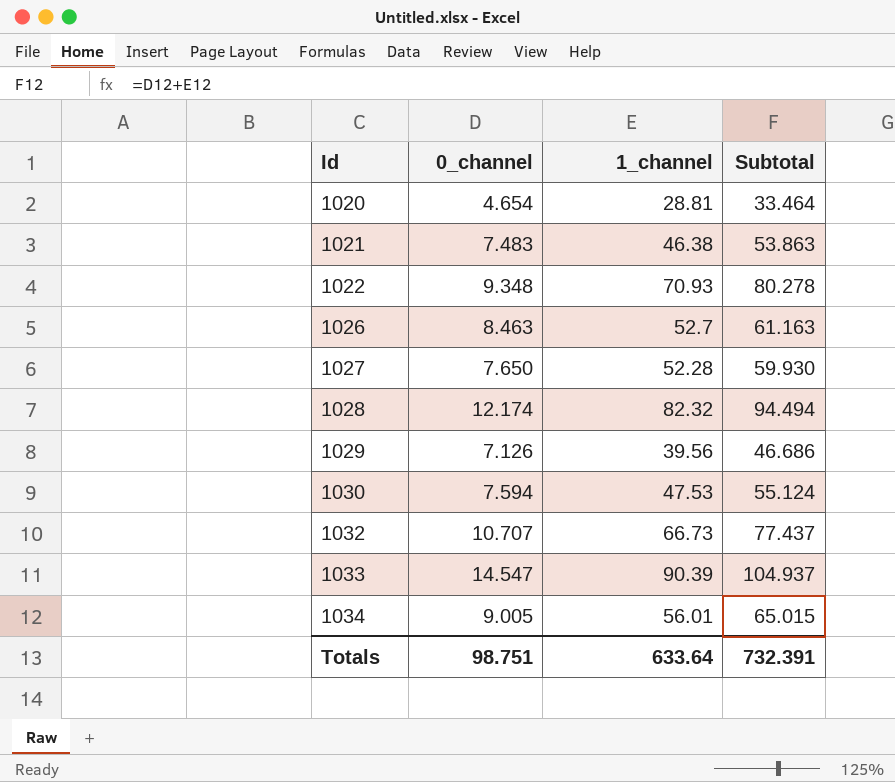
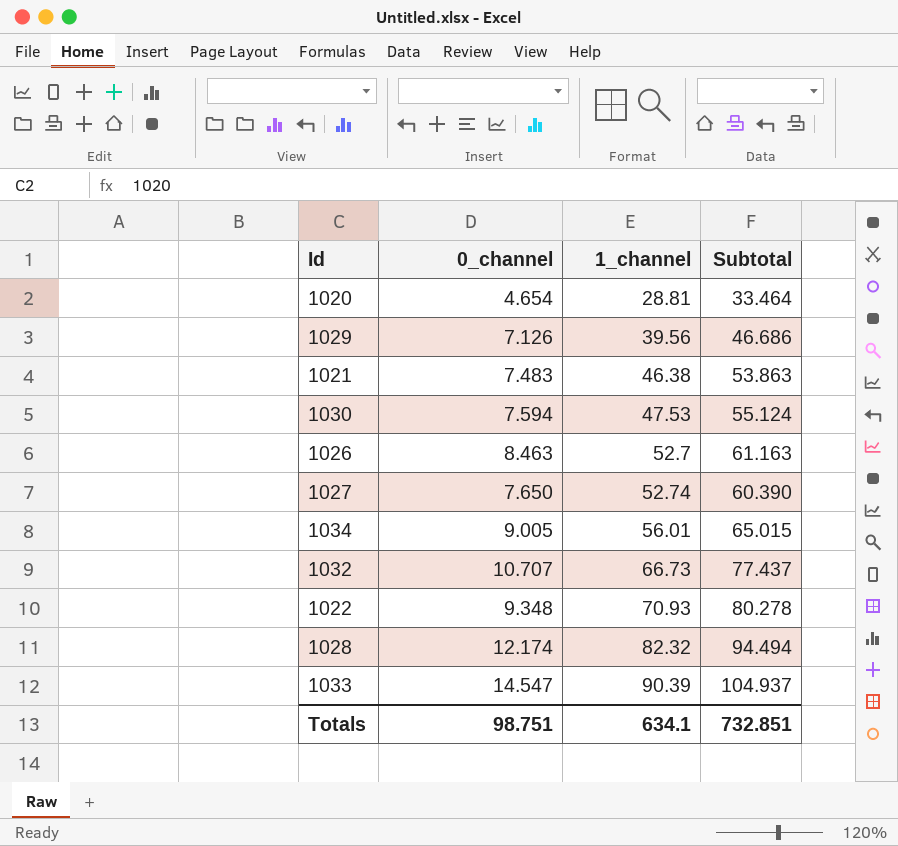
row order: Id ascending -> 1_channel ascending
1027 | 1_channel: 52.28 -> 52.74
1027 | Subtotal: 59.930 -> 60.390
Totals | 1_channel: 633.64 -> 634.1
Totals | Subtotal: 732.391 -> 732.851

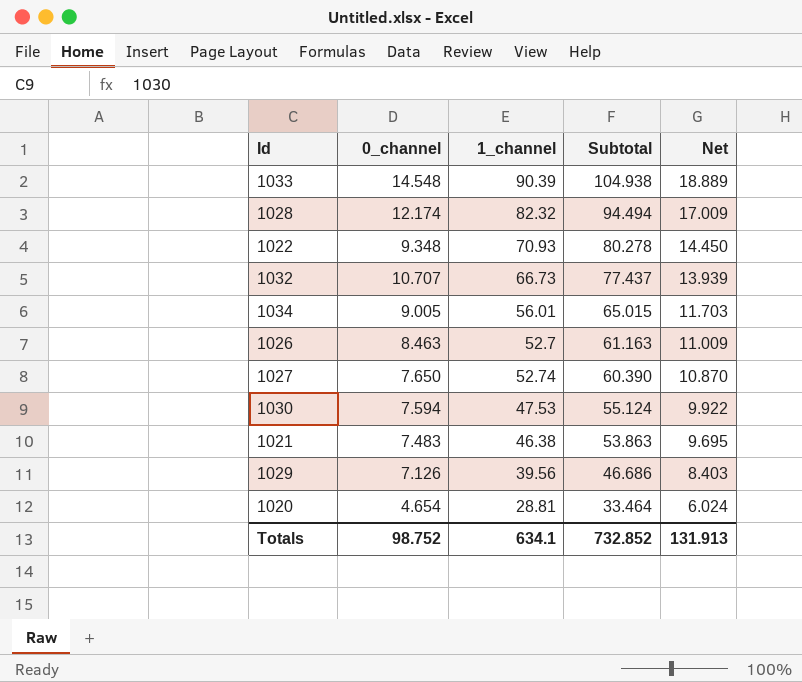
row order: 1_channel ascending -> Subtotal descending
column Net | formula: none -> [Subtotal] * 0.18
1033 | 0_channel: 14.547 -> 14.548
1033 | Subtotal: 104.937 -> 104.938
Totals | 0_channel: 98.751 -> 98.752
Totals | Subtotal: 732.851 -> 732.852

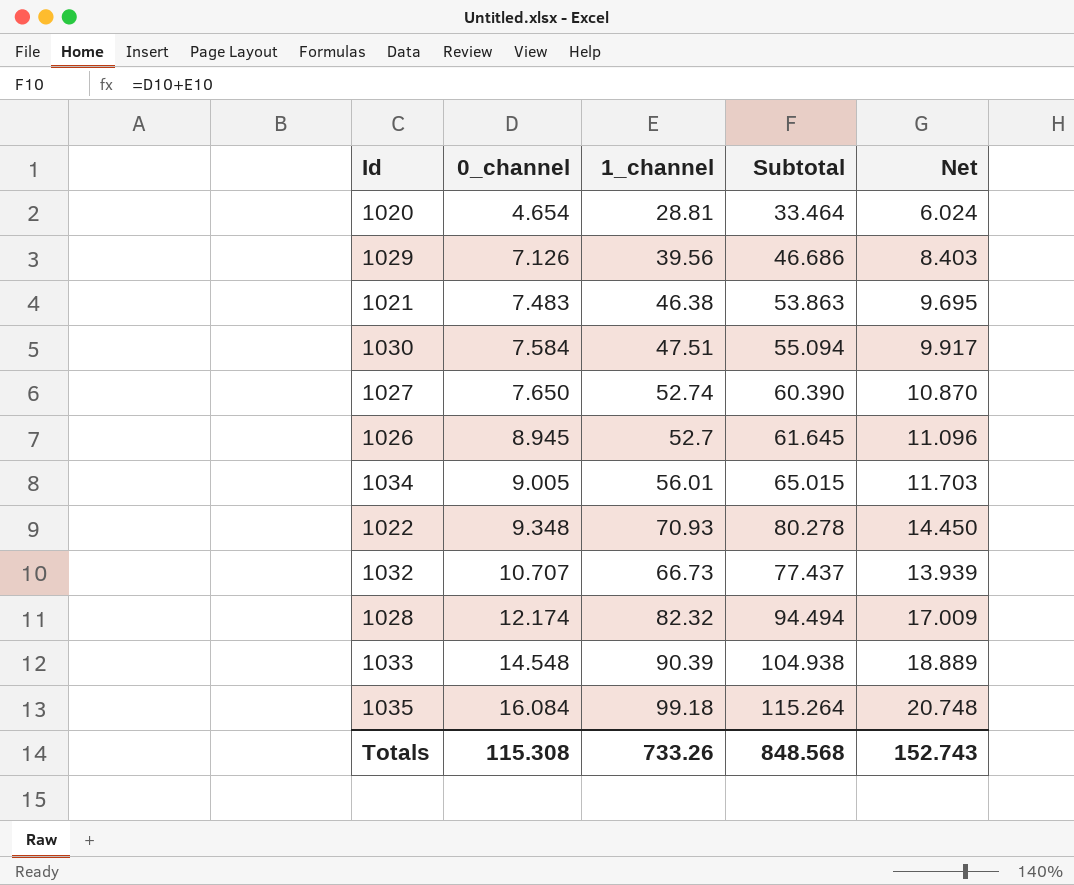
row order: Subtotal descending -> 0_channel ascending
1030 | 0_channel: 7.594 -> 7.584
1030 | 1_channel: 47.53 -> 47.51
1030 | Subtotal: 55.124 -> 55.094
1030 | Net: 9.922 -> 9.917
1026 | 0_channel: 8.463 -> 8.945
1026 | Subtotal: 61.163 -> 61.645
1026 | Net: 11.009 -> 11.096
row 1035: none -> 16.084 | 99.18 | 115.264 | 20.748
Totals | 0_channel: 98.752 -> 115.308
Totals | 1_channel: 634.1 -> 733.26
Totals | Subtotal: 732.852 -> 848.568
Totals | Net: 131.913 -> 152.743

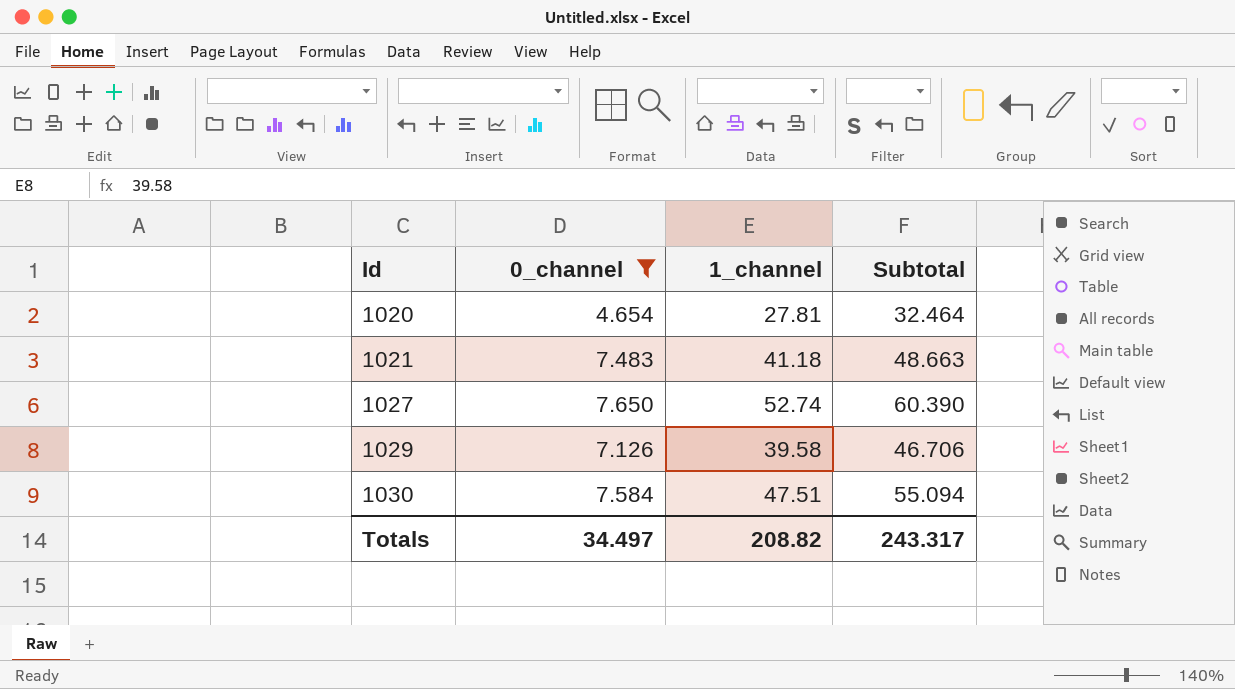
filter: none -> 0_channel <= 7.650
row order: 0_channel ascending -> Id ascending
column Net | formula: [Subtotal] * 0.18 -> none
1020 | 1_channel: 28.81 -> 27.81
1020 | Subtotal: 33.464 -> 32.464
1021 | 1_channel: 46.38 -> 41.18
1021 | Subtotal: 53.863 -> 48.663
1029 | 1_channel: 39.56 -> 39.58
1029 | Subtotal: 46.686 -> 46.706
Totals | 0_channel: 115.308 -> 34.497
Totals | 1_channel: 733.26 -> 208.82
Totals | Subtotal: 848.568 -> 243.317

